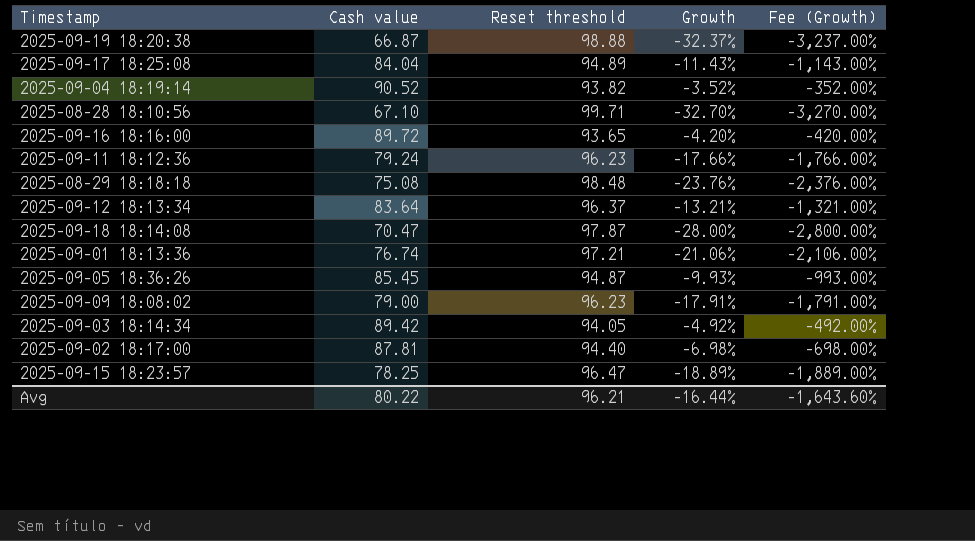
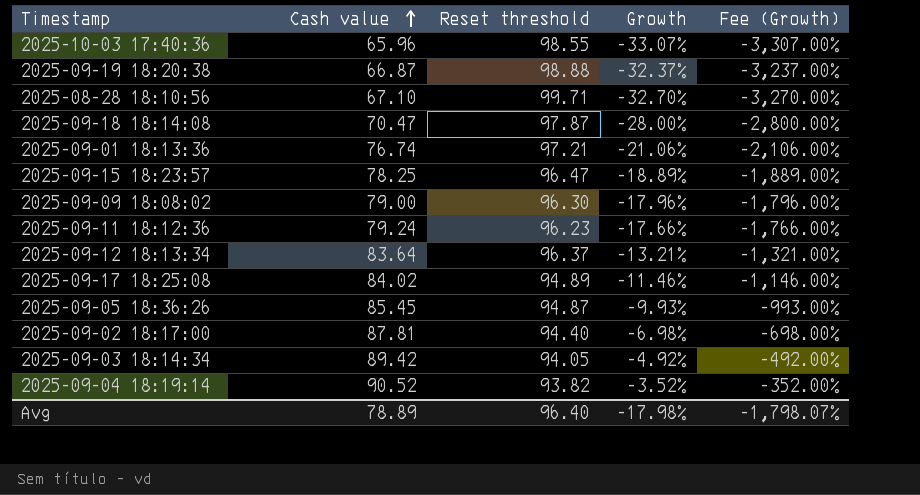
row order: none -> Cash value ascending
row 2025-09-16 18:16:00: 89.72 | 93.65 | -4.20% | -420.00% -> none
row 2025-08-29 18:18:18: 75.08 | 98.48 | -23.76% | -2,376.00% -> none
row 2025-10-03 17:40:36: none -> 65.96 | 98.55 | -33.07% | -3,307.00%
2025-09-09 18:08:02 | Reset threshold: 96.23 -> 96.30
2025-09-09 18:08:02 | Growth: -17.91% -> -17.96%
2025-09-09 18:08:02 | Fee (Growth): -1,791.00% -> -1,796.00%
2025-09-17 18:25:08 | Cash value: 84.04 -> 84.02
2025-09-17 18:25:08 | Growth: -11.43% -> -11.46%
2025-09-17 18:25:08 | Fee (Growth): -1,143.00% -> -1,146.00%
Avg | Cash value: 80.22 -> 78.89
Avg | Reset threshold: 96.21 -> 96.40
Avg | Growth: -16.44% -> -17.98%
Avg | Fee (Growth): -1,643.60% -> -1,798.07%

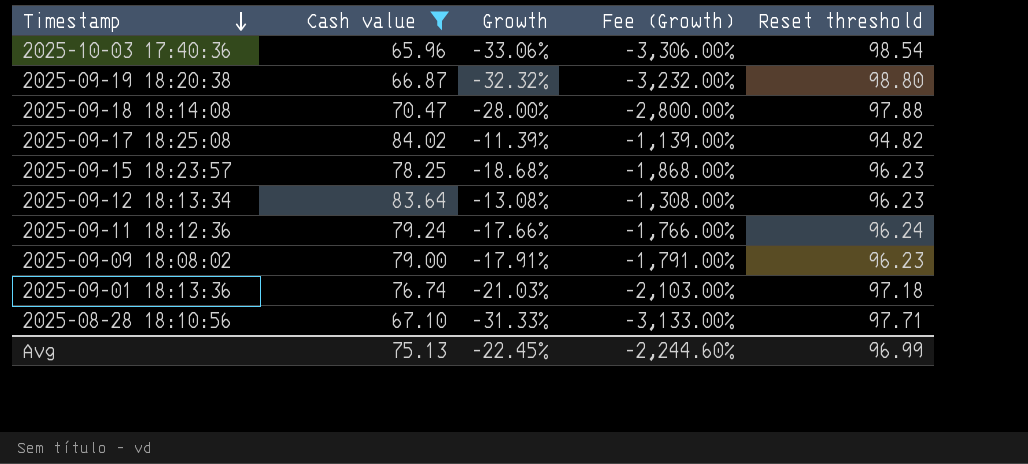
filter: none -> Cash value <= 84.02
row order: Cash value ascending -> Timestamp descending
column Reset threshold | position: 3 -> 5
2025-10-03 17:40:36 | Growth: -33.07% -> -33.06%
2025-10-03 17:40:36 | Fee (Growth): -3,307.00% -> -3,306.00%
2025-10-03 17:40:36 | Reset threshold: 98.55 -> 98.54
2025-09-19 18:20:38 | Growth: -32.37% -> -32.32%
2025-09-19 18:20:38 | Fee (Growth): -3,237.00% -> -3,232.00%
2025-09-19 18:20:38 | Reset threshold: 98.88 -> 98.80
2025-09-18 18:14:08 | Reset threshold: 97.87 -> 97.88
2025-09-17 18:25:08 | Growth: -11.46% -> -11.39%
2025-09-17 18:25:08 | Fee (Growth): -1,146.00% -> -1,139.00%
2025-09-17 18:25:08 | Reset threshold: 94.89 -> 94.82
2025-09-15 18:23:57 | Growth: -18.89% -> -18.68%
2025-09-15 18:23:57 | Fee (Growth): -1,889.00% -> -1,868.00%
2025-09-15 18:23:57 | Reset threshold: 96.47 -> 96.23
2025-09-12 18:13:34 | Growth: -13.21% -> -13.08%
2025-09-12 18:13:34 | Fee (Growth): -1,321.00% -> -1,308.00%
2025-09-12 18:13:34 | Reset threshold: 96.37 -> 96.23
2025-09-11 18:12:36 | Reset threshold: 96.23 -> 96.24
2025-09-09 18:08:02 | Growth: -17.96% -> -17.91%
2025-09-09 18:08:02 | Fee (Growth): -1,796.00% -> -1,791.00%
2025-09-09 18:08:02 | Reset threshold: 96.30 -> 96.23
2025-09-01 18:13:36 | Growth: -21.06% -> -21.03%
2025-09-01 18:13:36 | Fee (Growth): -2,106.00% -> -2,103.00%
2025-09-01 18:13:36 | Reset threshold: 97.21 -> 97.18
2025-08-28 18:10:56 | Growth: -32.70% -> -31.33%
2025-08-28 18:10:56 | Fee (Growth): -3,270.00% -> -3,133.00%
2025-08-28 18:10:56 | Reset threshold: 99.71 -> 97.71
Avg | Cash value: 78.89 -> 75.13
Avg | Growth: -17.98% -> -22.45%
Avg | Fee (Growth): -1,798.07% -> -2,244.60%
Avg | Reset threshold: 96.40 -> 96.99

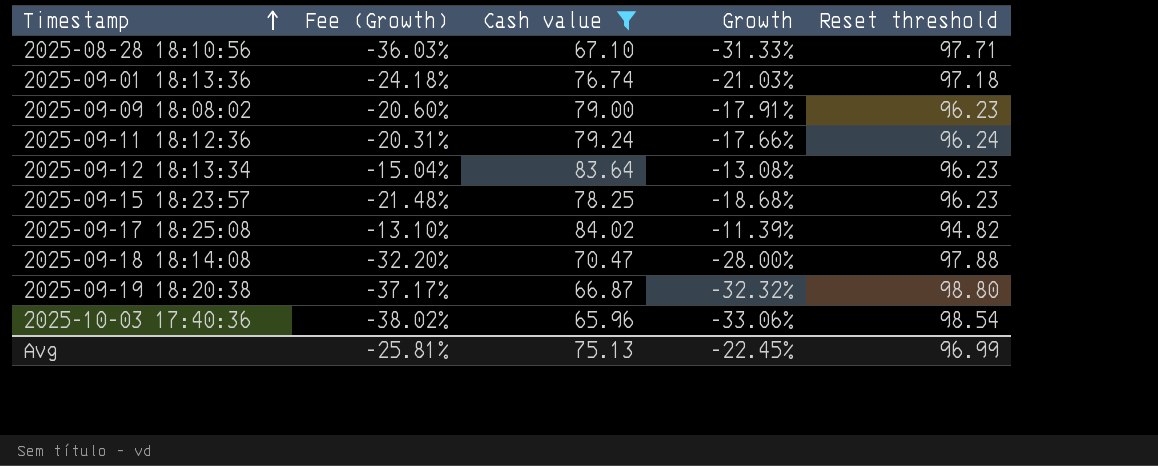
row order: Timestamp descending -> Timestamp ascending
column Fee (Growth) | formula: [Growth] * 100 -> [Growth] * 1.15
column Fee (Growth) | position: 4 -> 2
Avg | Fee (Growth): -2,244.60% -> -25.81%

